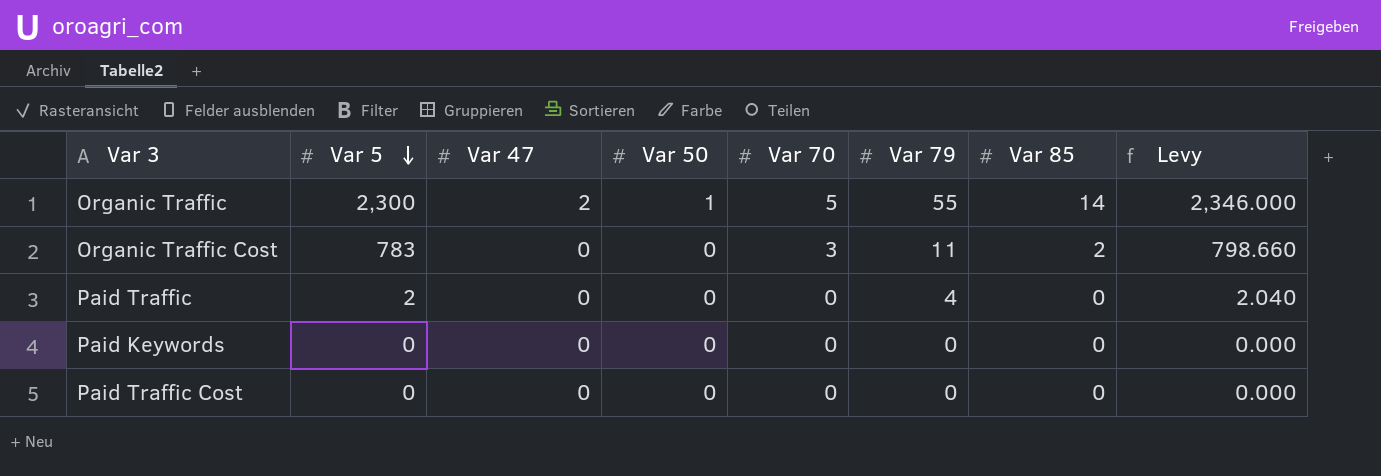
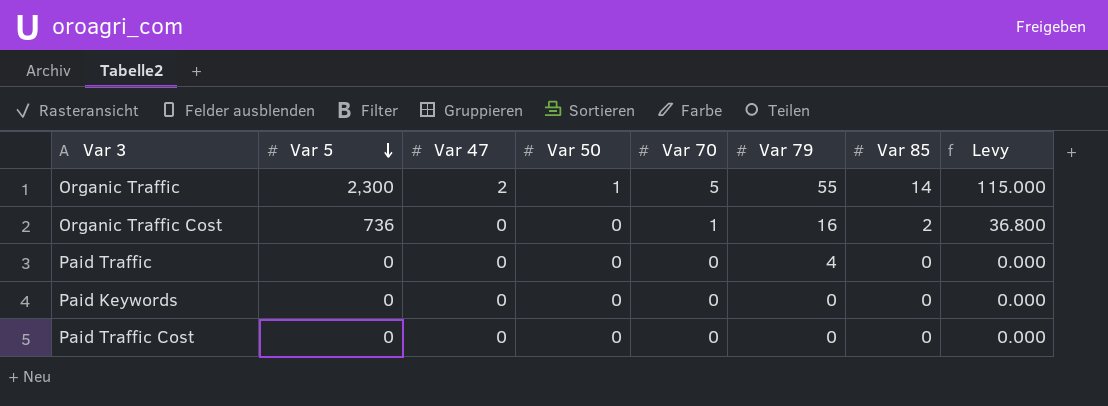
column Levy | formula: [Var 5] * 1.02 -> [Var 5] * 0.05
Organic Traffic Cost | Var 5: 783 -> 736
Organic Traffic Cost | Var 70: 3 -> 1
Organic Traffic Cost | Var 79: 11 -> 16
Paid Traffic | Var 5: 2 -> 0

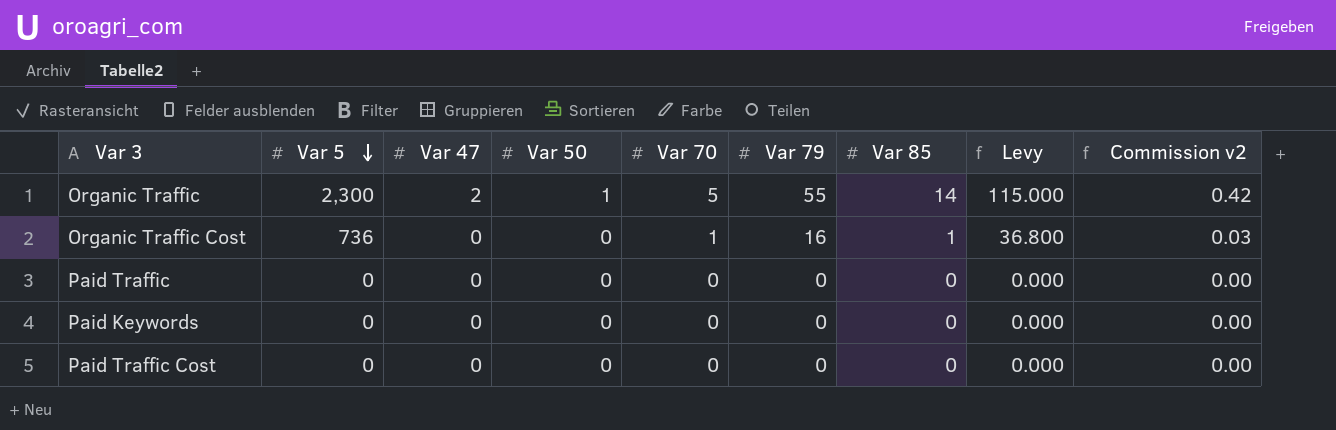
column Commission v2 | formula: none -> [Var 85] * 0.03
Organic Traffic Cost | Var 85: 2 -> 1
Paid Traffic | Var 79: 4 -> 0

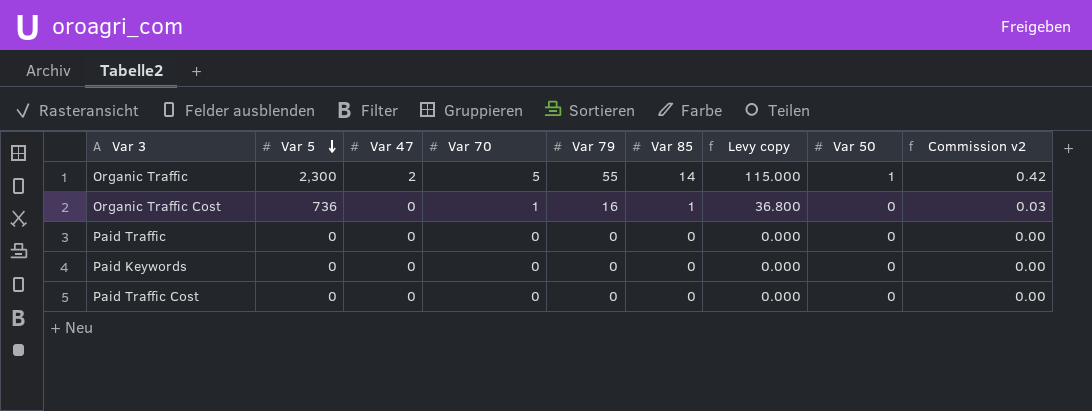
column name: Levy -> Levy copy
column Var 50 | position: 4 -> 8

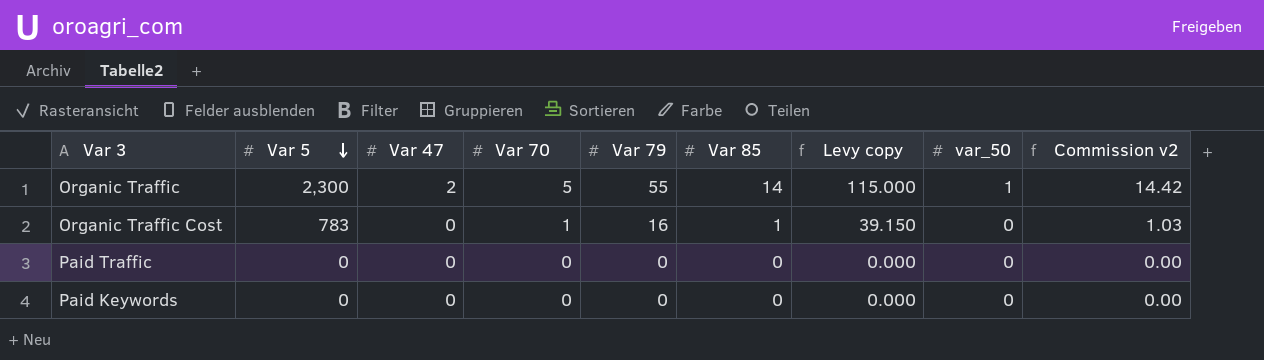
column name: Var 50 -> var_50
column Commission v2 | formula: [Var 85] * 0.03 -> [Var 85] * 1.03
row Paid Traffic Cost: 0 | 0 | 0 | 0 | 0 | 0.000 | 0 | 0.00 -> none
Organic Traffic Cost | Var 5: 736 -> 783
Organic Traffic Cost | Levy copy: 36.800 -> 39.150

